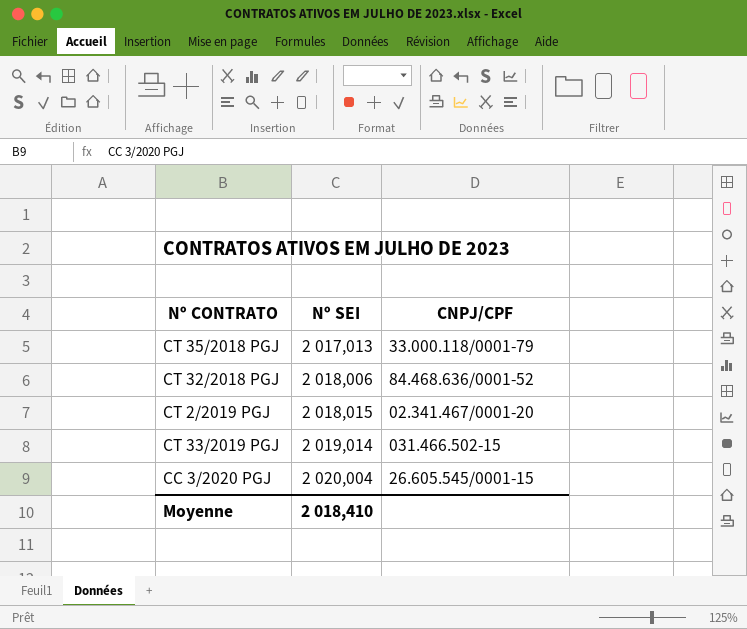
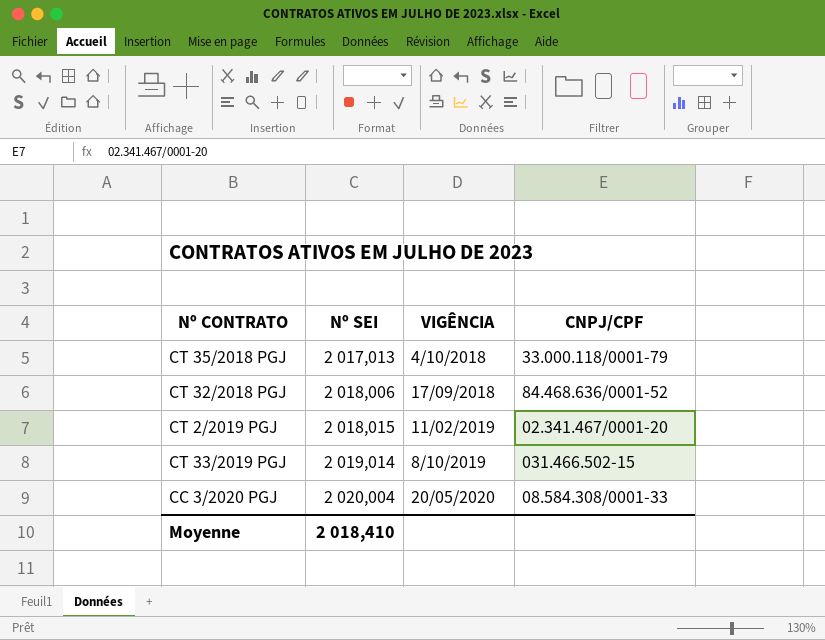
column VIGÊNCIA | position: none -> 3
CC 3/2020 PGJ | CNPJ/CPF: 26.605.545/0001-15 -> 08.584.308/0001-33

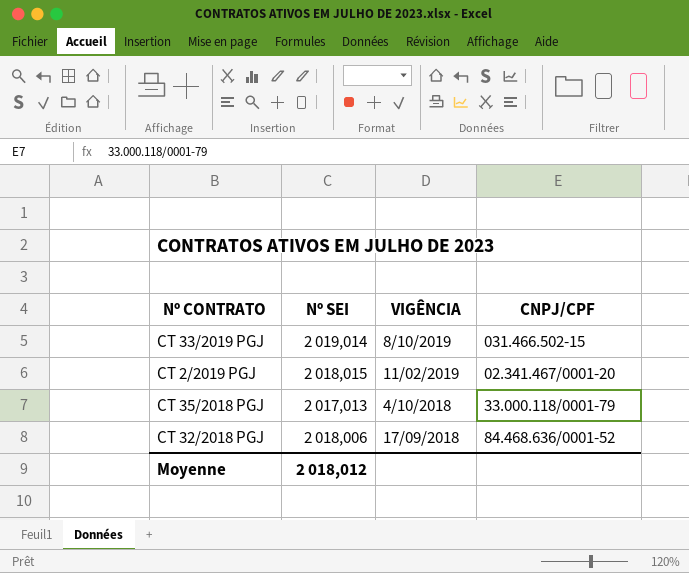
row order: Nº SEI ascending -> VIGÊNCIA descending
row CC 3/2020 PGJ: 2 020,004 | 20/05/2020 | 08.584.308/0001-33 -> none
Moyenne | Nº SEI: 2 018,410 -> 2 018,012

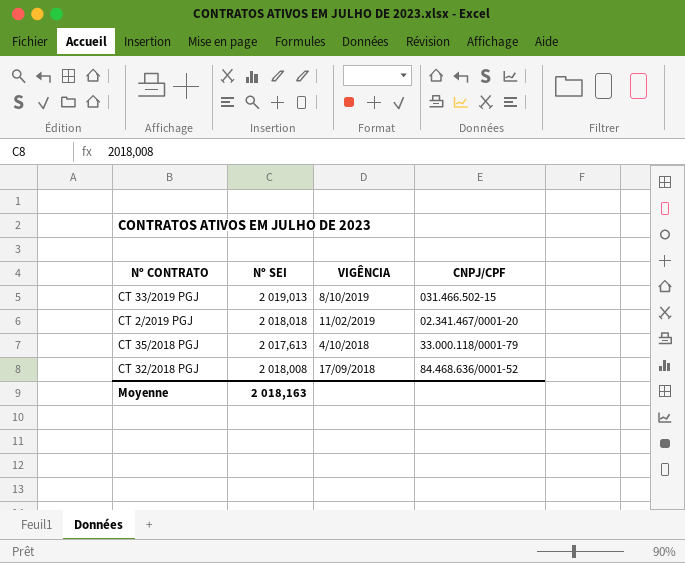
CT 33/2019 PGJ | Nº SEI: 2 019,014 -> 2 019,013
CT 2/2019 PGJ | Nº SEI: 2 018,015 -> 2 018,018
CT 35/2018 PGJ | Nº SEI: 2 017,013 -> 2 017,613
CT 32/2018 PGJ | Nº SEI: 2 018,006 -> 2 018,008
Moyenne | Nº SEI: 2 018,012 -> 2 018,163

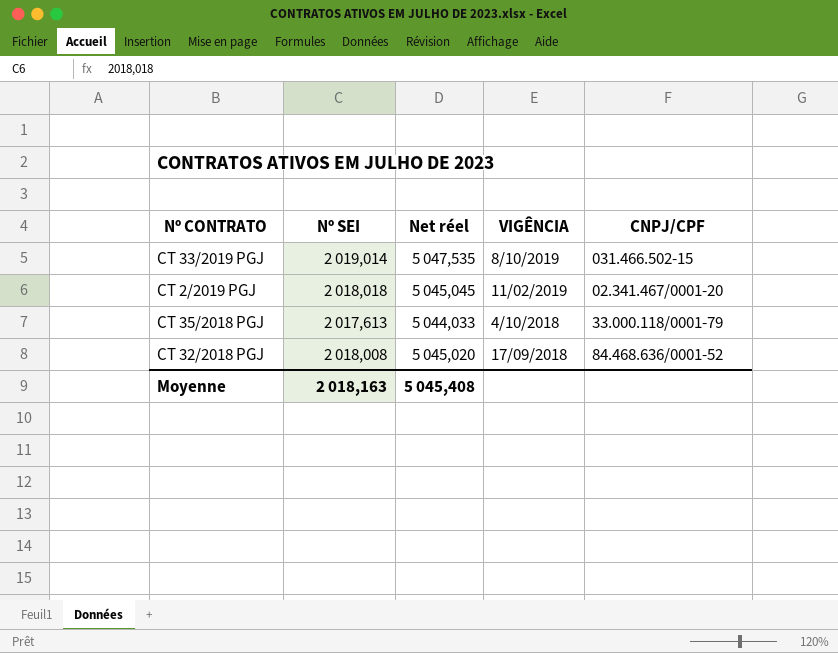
column Net réel | formula: none -> [Nº SEI] * 2,5
CT 33/2019 PGJ | Nº SEI: 2 019,013 -> 2 019,014

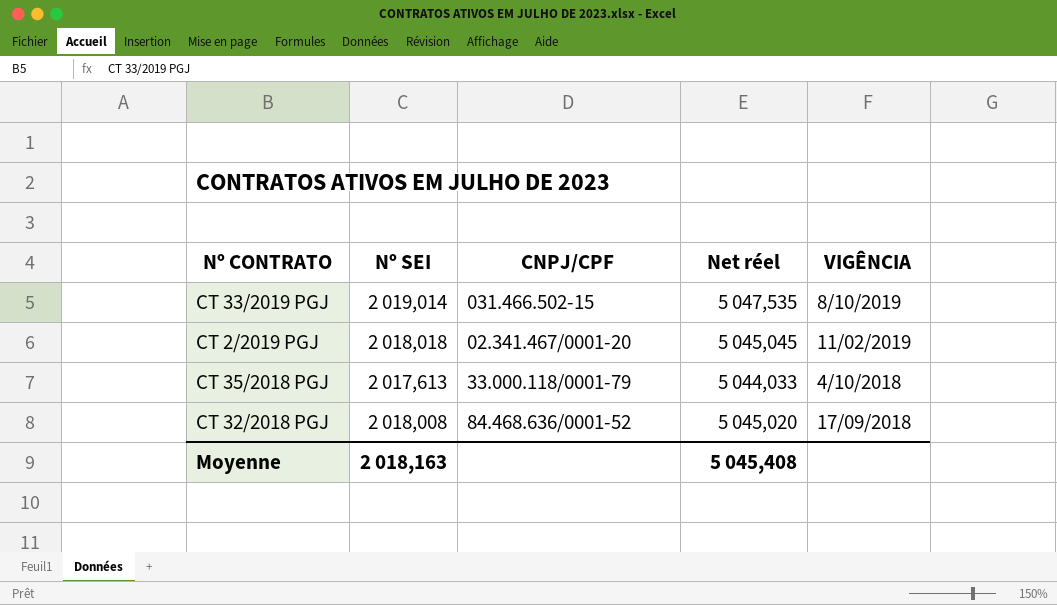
column CNPJ/CPF | position: 5 -> 3

